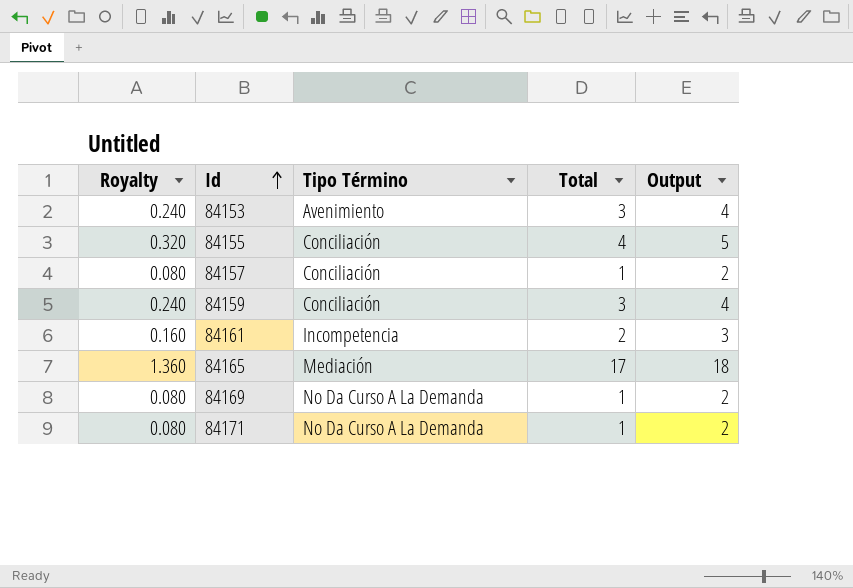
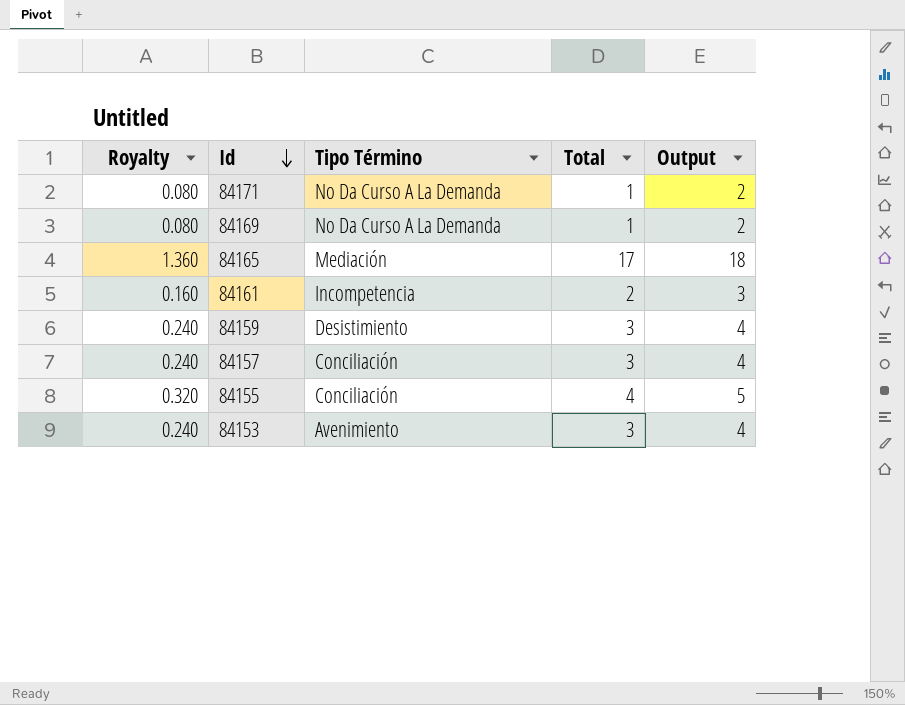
row order: Id ascending -> Id descending
84159 | Tipo Término: Conciliación -> Desistimiento
84157 | Royalty: 0.080 -> 0.240
84157 | Total: 1 -> 3
84157 | Output: 2 -> 4

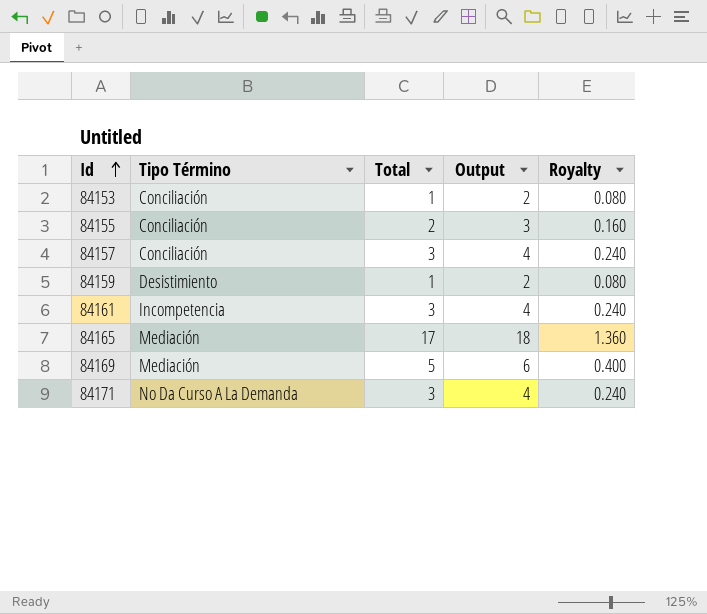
row order: Id descending -> Id ascending
column Royalty | position: 1 -> 5
84153 | Tipo Término: Avenimiento -> Conciliación
84153 | Total: 3 -> 1
84153 | Output: 4 -> 2
84153 | Royalty: 0.240 -> 0.080
84155 | Total: 4 -> 2
84155 | Output: 5 -> 3
84155 | Royalty: 0.320 -> 0.160
84159 | Total: 3 -> 1
84159 | Output: 4 -> 2
84159 | Royalty: 0.240 -> 0.080
84161 | Total: 2 -> 3
84161 | Output: 3 -> 4
84161 | Royalty: 0.160 -> 0.240
84169 | Tipo Término: No Da Curso A La Demanda -> Mediación
84169 | Total: 1 -> 5
84169 | Output: 2 -> 6
84169 | Royalty: 0.080 -> 0.400
84171 | Total: 1 -> 3
84171 | Output: 2 -> 4
84171 | Royalty: 0.080 -> 0.240

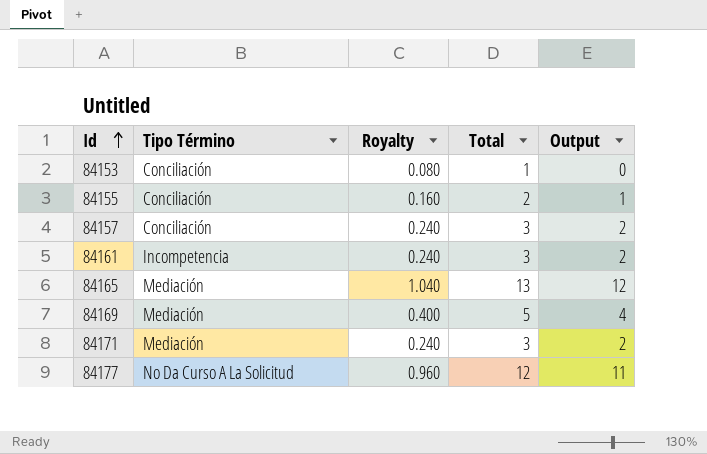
column Royalty | position: 5 -> 3
column Output | formula: [Total] + 1 -> [Total] - 1
row 84159: Desistimiento | 1 | 2 | 0.080 -> none
84165 | Royalty: 1.360 -> 1.040
84165 | Total: 17 -> 13
84171 | Tipo Término: No Da Curso A La Demanda -> Mediación
row 84177: none -> No Da Curso A La Solicitud | 0.960 | 12 | 11

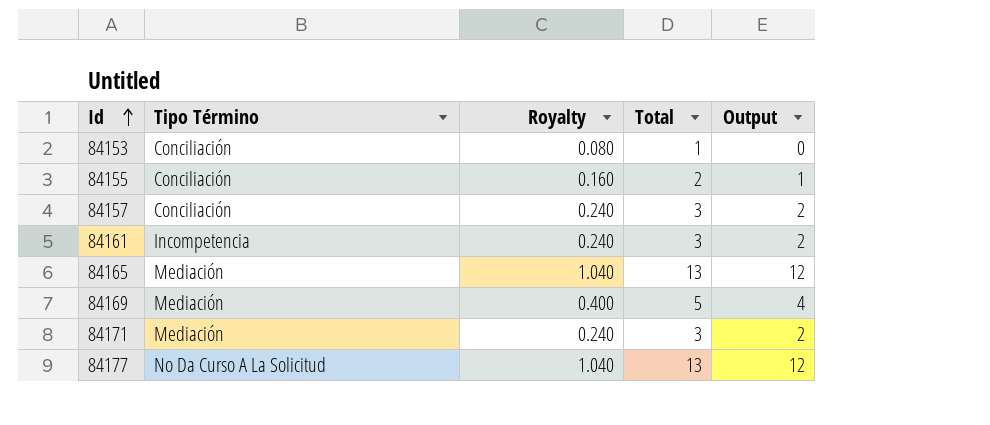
84177 | Royalty: 0.960 -> 1.040
84177 | Total: 12 -> 13
84177 | Output: 11 -> 12

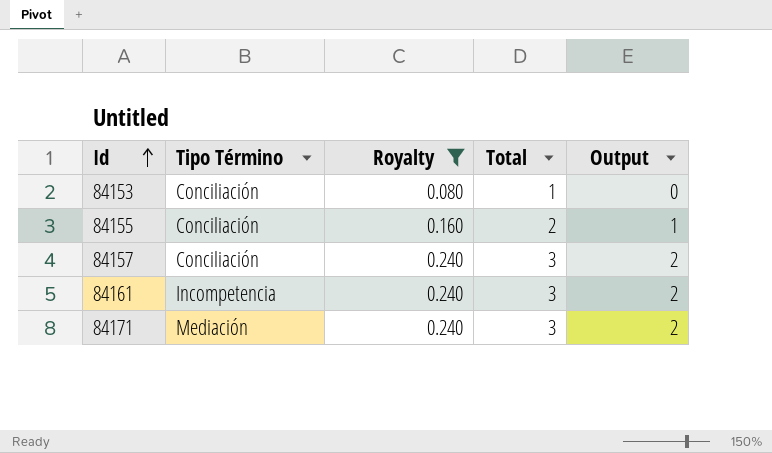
filter: none -> Royalty <= 0.240

